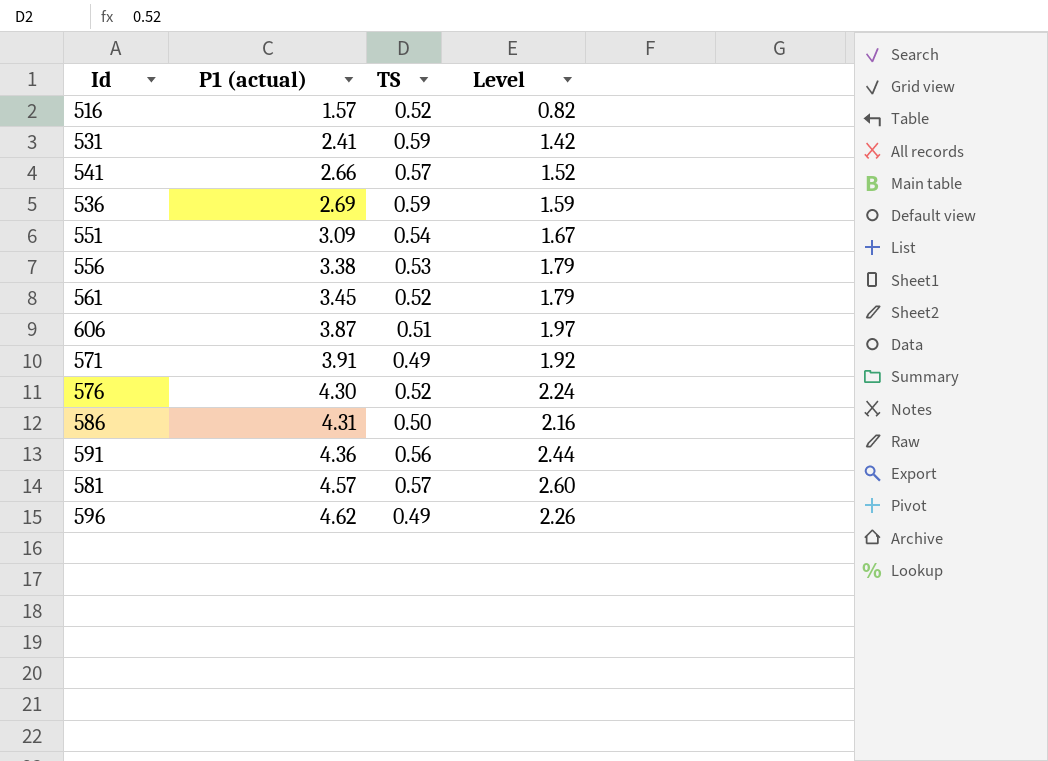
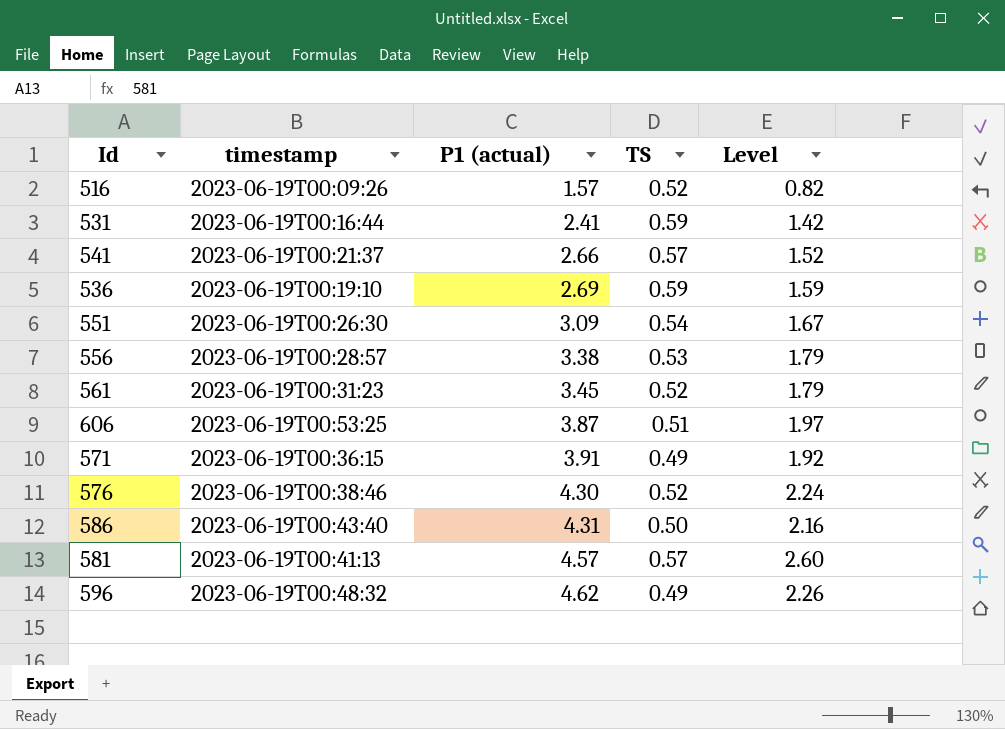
column timestamp | position: none -> 2
row 591: 4.36 | 0.56 | 2.44 -> none

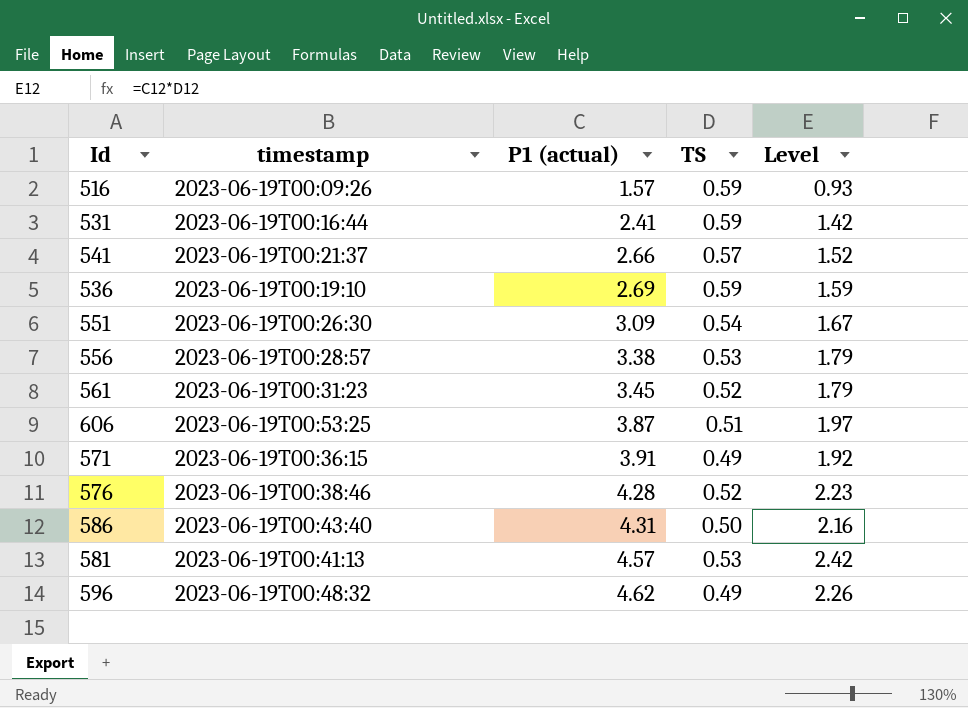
516 | TS: 0.52 -> 0.59
516 | Level: 0.82 -> 0.93
576 | P1 (actual): 4.30 -> 4.28
576 | Level: 2.24 -> 2.23
581 | TS: 0.57 -> 0.53
581 | Level: 2.60 -> 2.42

